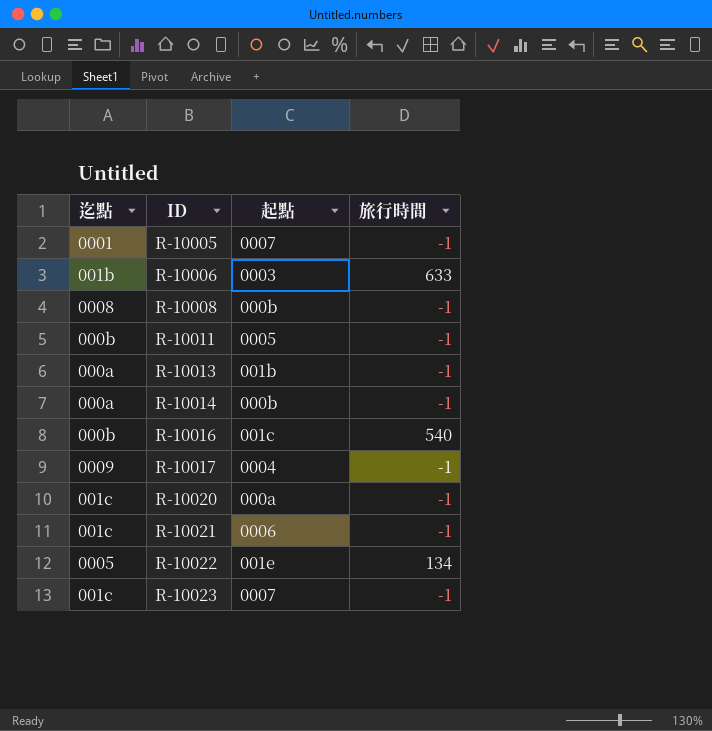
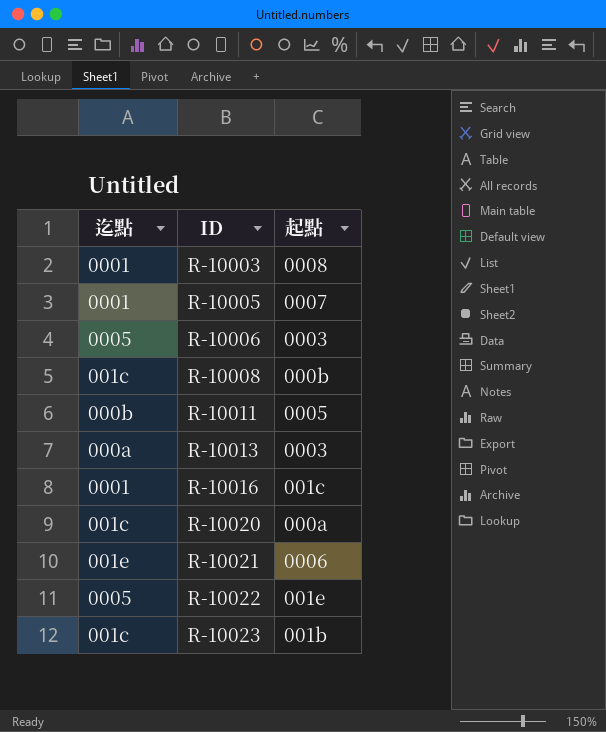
column 旅行時間 | position: 4 -> none
row R-10014: 000a | 000b | -1 -> none
row R-10017: 0009 | 0004 | -1 -> none
row R-10003: none -> 0001 | 0008
R-10006 | 迄點: 001b -> 0005
R-10008 | 迄點: 0008 -> 001c
R-10013 | 起點: 001b -> 0003
R-10016 | 迄點: 000b -> 0001
R-10021 | 迄點: 001c -> 001e
R-10023 | 起點: 0007 -> 001b

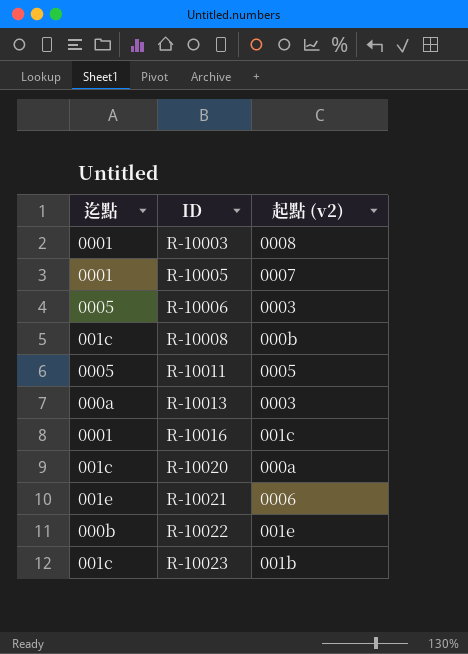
column name: 起點 -> 起點 (v2)
R-10011 | 迄點: 000b -> 0005
R-10022 | 迄點: 0005 -> 000b

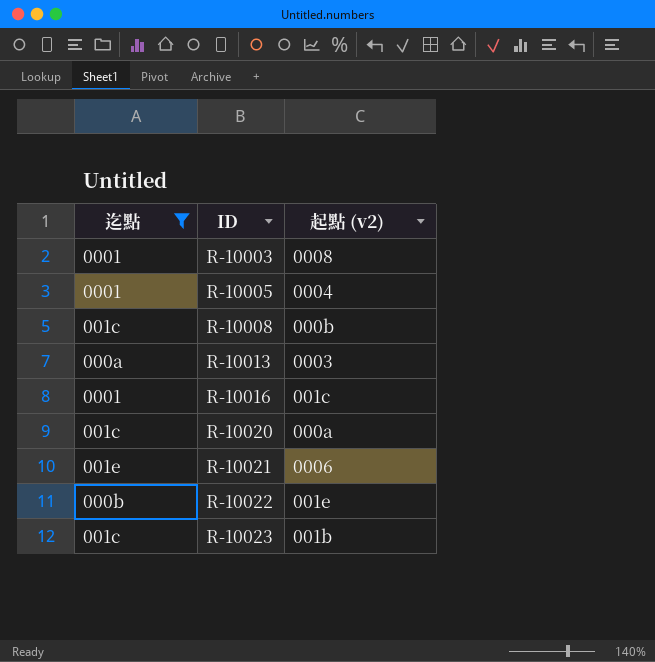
filter: none -> 迄點 != 0005
R-10005 | 起點 (v2): 0007 -> 0004

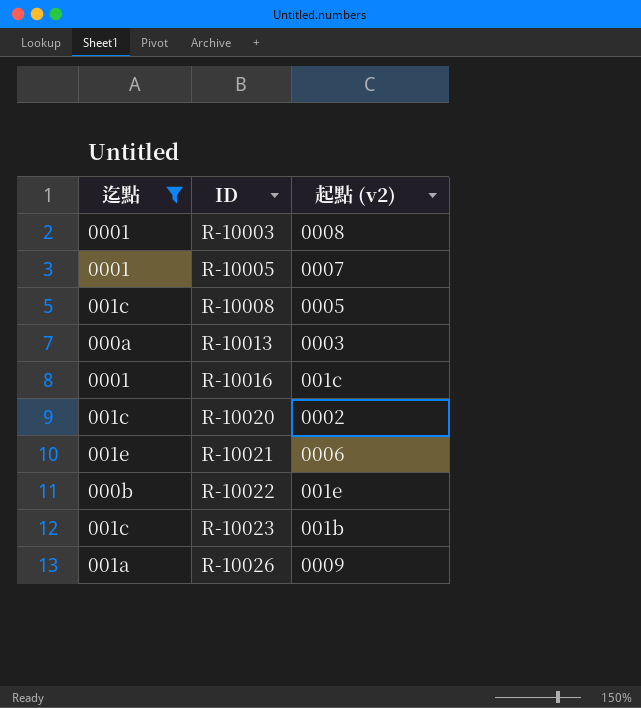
R-10005 | 起點 (v2): 0004 -> 0007
R-10008 | 起點 (v2): 000b -> 0005
R-10020 | 起點 (v2): 000a -> 0002
row R-10026: none -> 001a | 0009

